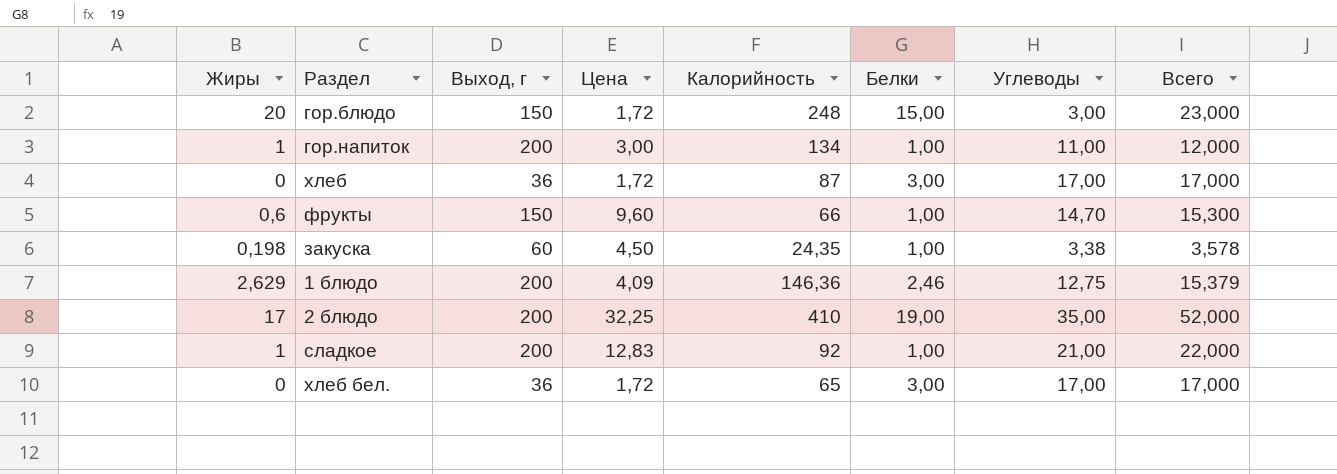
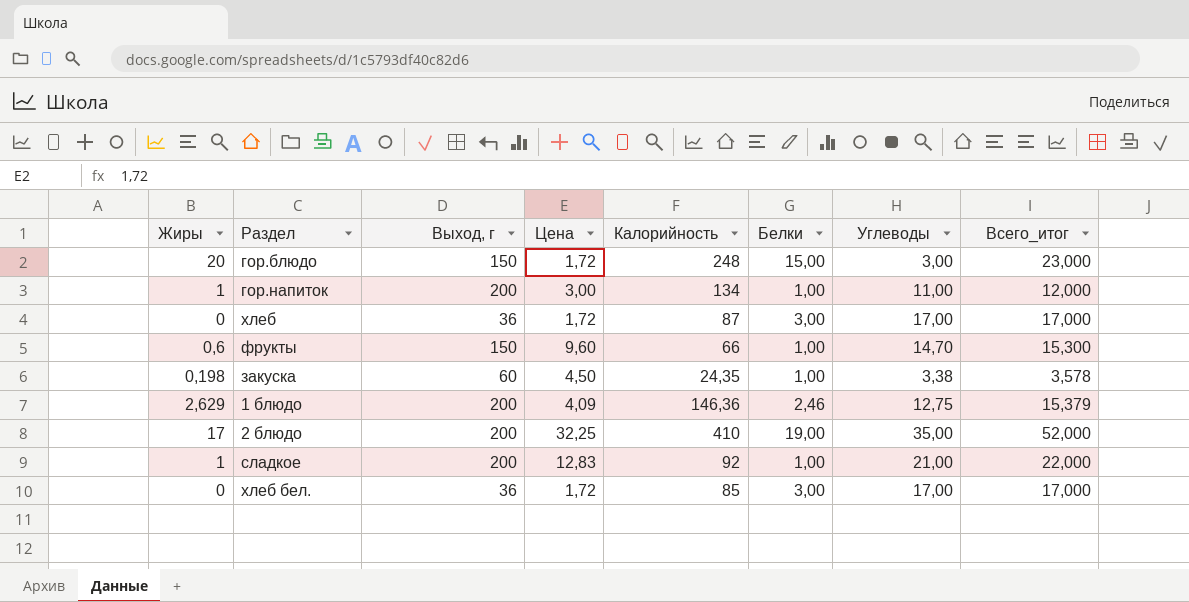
column name: Всего -> Всего_итог
хлеб бел. | Калорийность: 65 -> 85

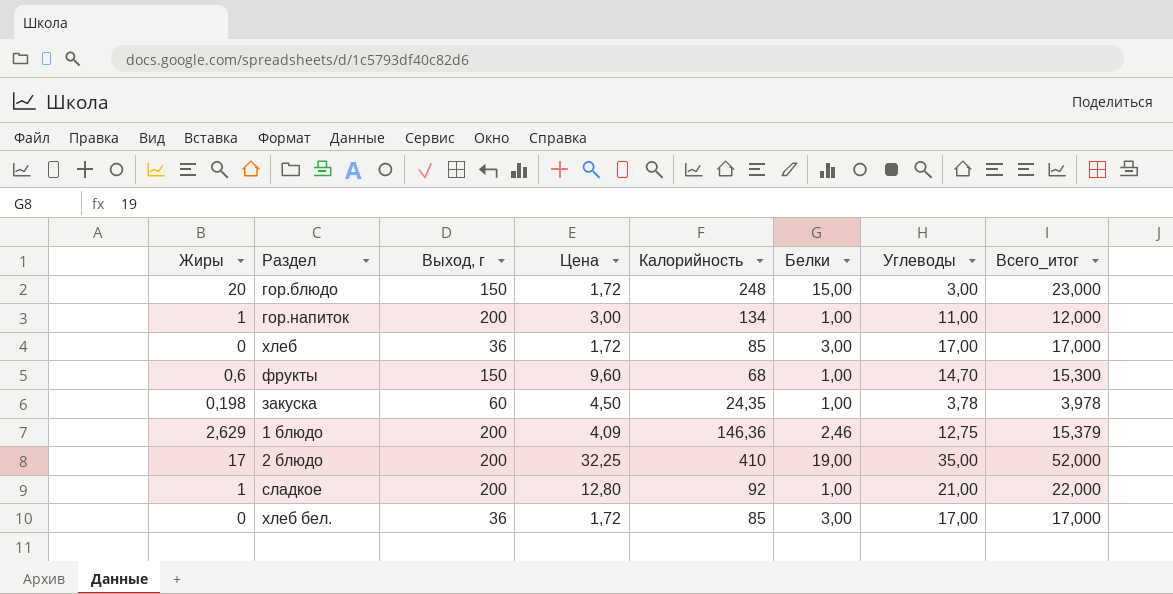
хлеб | Калорийность: 87 -> 85
фрукты | Калорийность: 66 -> 68
закуска | Углеводы: 3,38 -> 3,78
закуска | Всего_итог: 3,578 -> 3,978
сладкое | Цена: 12,83 -> 12,80

